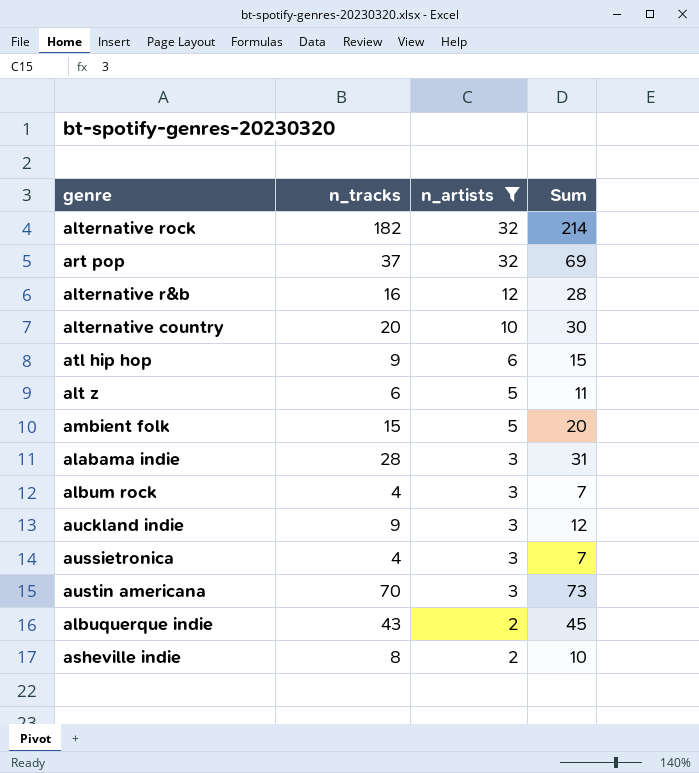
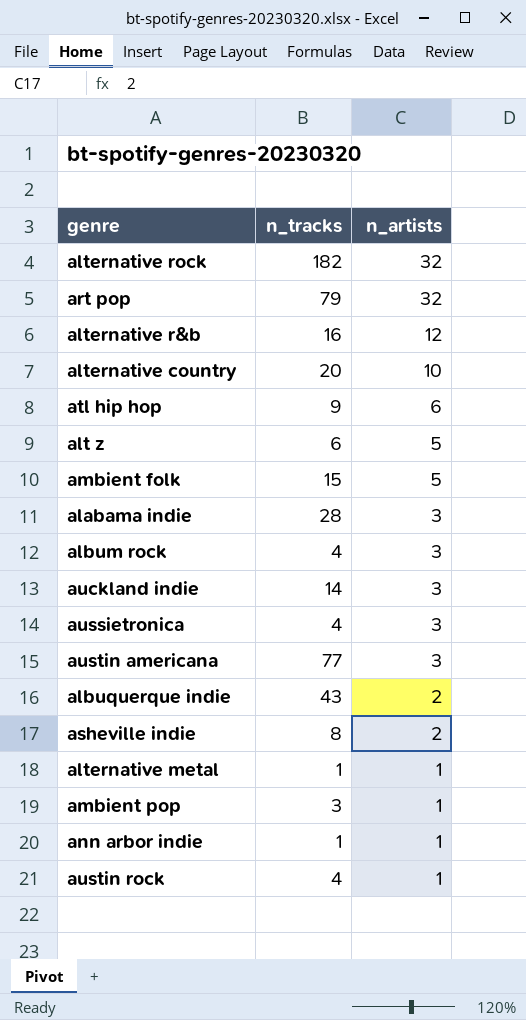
filter: n_artists != 1 -> none
column Sum | formula: [n_tracks] + [n_artists] -> none
art pop | n_tracks: 37 -> 79
auckland indie | n_tracks: 9 -> 14
austin americana | n_tracks: 70 -> 77

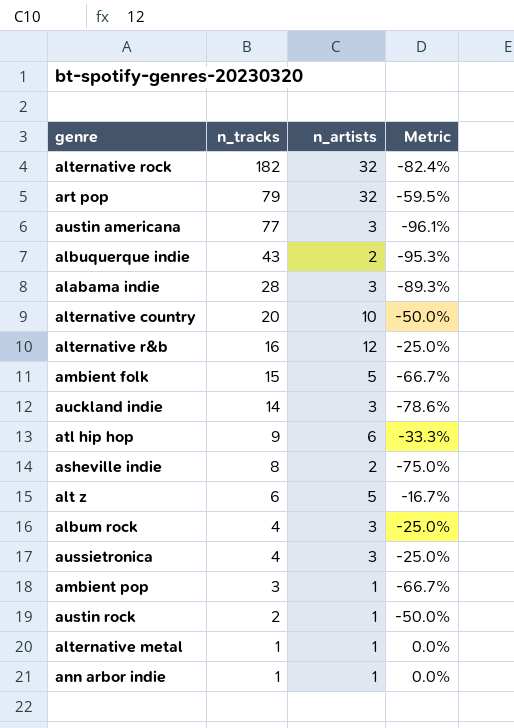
row order: n_artists descending -> n_tracks descending
column Metric | formula: none -> ([n_artists] - [n_tracks]) / [n_tracks]
austin rock | n_tracks: 4 -> 2

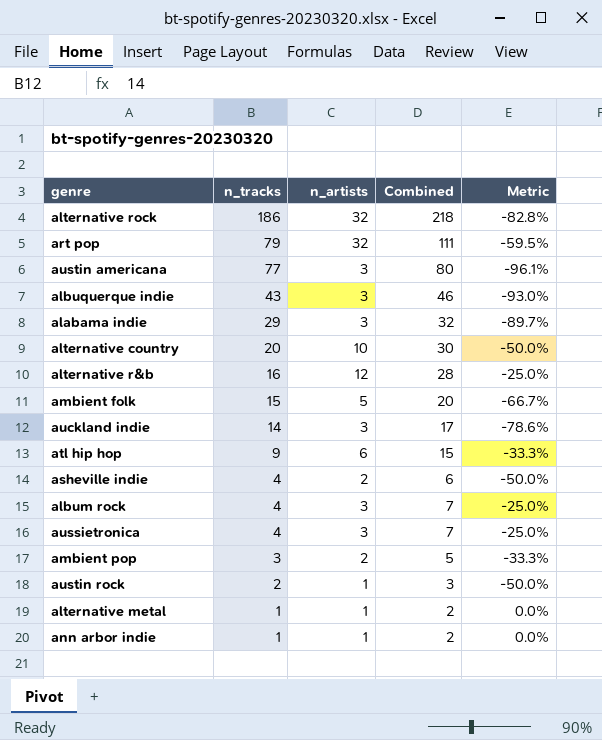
column Combined | formula: none -> [n_tracks] + [n_artists]
row alt z: 6 | 5 | -16.7% -> none
alternative rock | n_tracks: 182 -> 186
alternative rock | Metric: -82.4% -> -82.8%
albuquerque indie | n_artists: 2 -> 3
albuquerque indie | Metric: -95.3% -> -93.0%
alabama indie | n_tracks: 28 -> 29
alabama indie | Metric: -89.3% -> -89.7%
asheville indie | n_tracks: 8 -> 4
asheville indie | Metric: -75.0% -> -50.0%
ambient pop | n_artists: 1 -> 2
ambient pop | Metric: -66.7% -> -33.3%

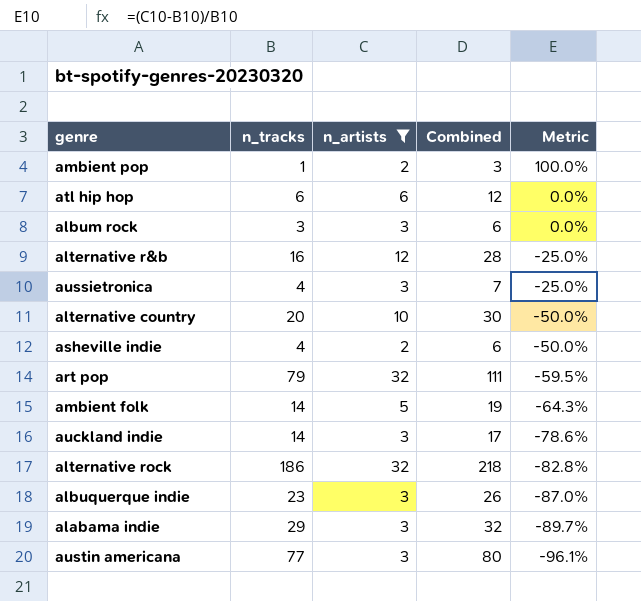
filter: none -> n_artists != 1
row order: n_tracks descending -> Metric descending
ambient pop | n_tracks: 3 -> 1
ambient pop | Combined: 5 -> 3
ambient pop | Metric: -33.3% -> 100.0%
atl hip hop | n_tracks: 9 -> 6
atl hip hop | Combined: 15 -> 12
atl hip hop | Metric: -33.3% -> 0.0%
album rock | n_tracks: 4 -> 3
album rock | Combined: 7 -> 6
album rock | Metric: -25.0% -> 0.0%
ambient folk | n_tracks: 15 -> 14
ambient folk | Combined: 20 -> 19
ambient folk | Metric: -66.7% -> -64.3%
albuquerque indie | n_tracks: 43 -> 23
albuquerque indie | Combined: 46 -> 26
albuquerque indie | Metric: -93.0% -> -87.0%

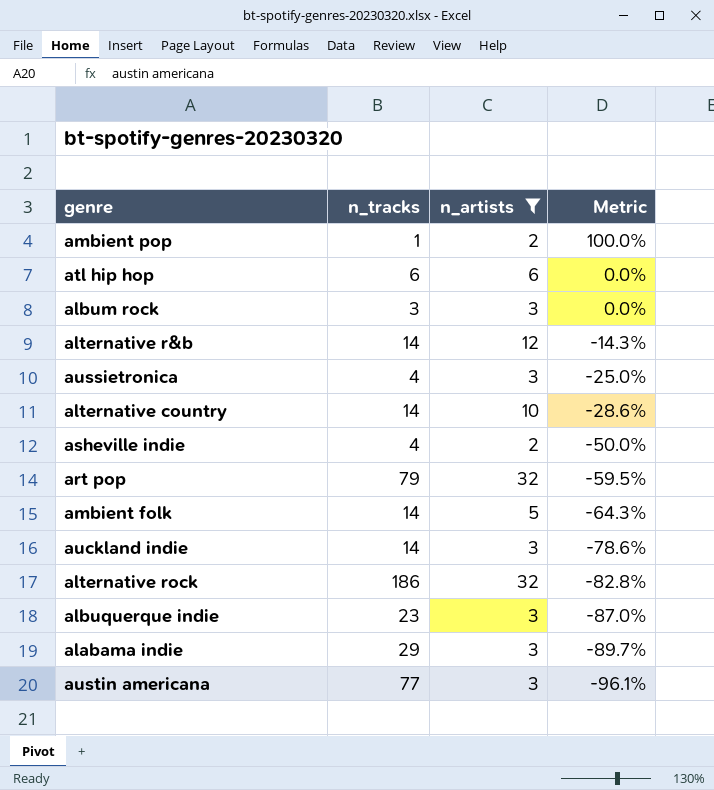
column Combined | formula: [n_tracks] + [n_artists] -> none
alternative r&b | n_tracks: 16 -> 14
alternative r&b | Metric: -25.0% -> -14.3%
alternative country | n_tracks: 20 -> 14
alternative country | Metric: -50.0% -> -28.6%

